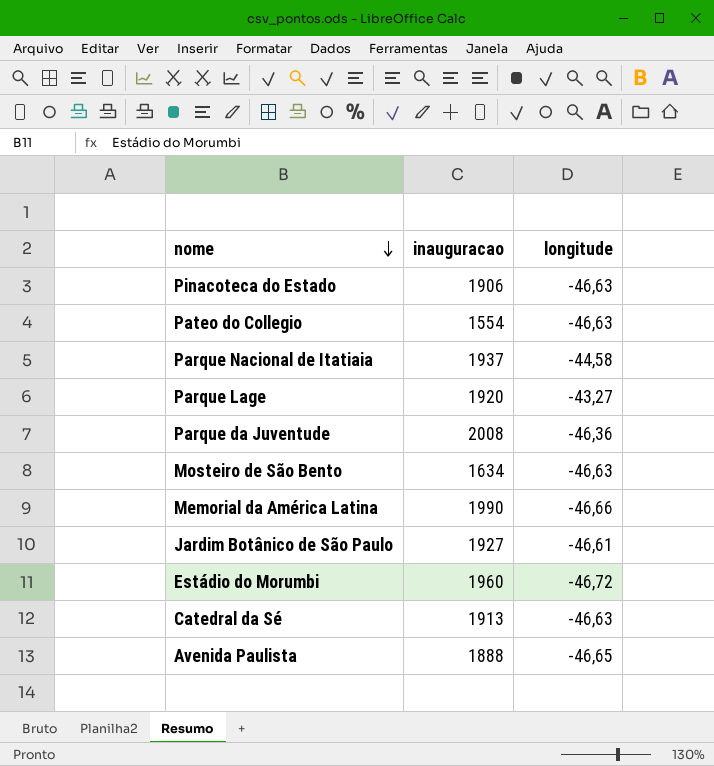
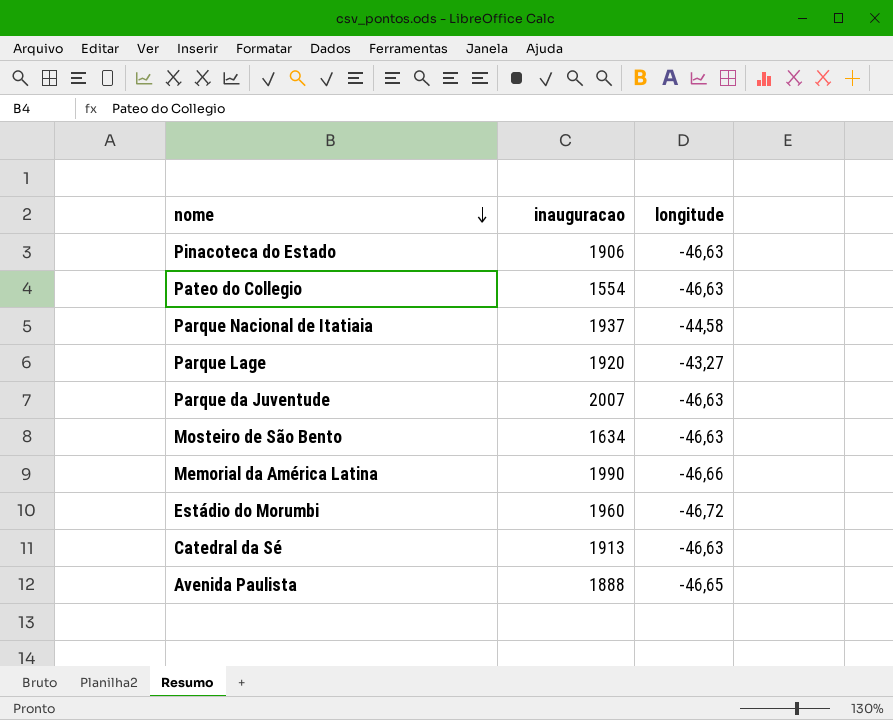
row Jardim Botânico de São Paulo: 1927 | -46,61 -> none
Parque da Juventude | inauguracao: 2008 -> 2007
Parque da Juventude | longitude: -46,36 -> -46,63

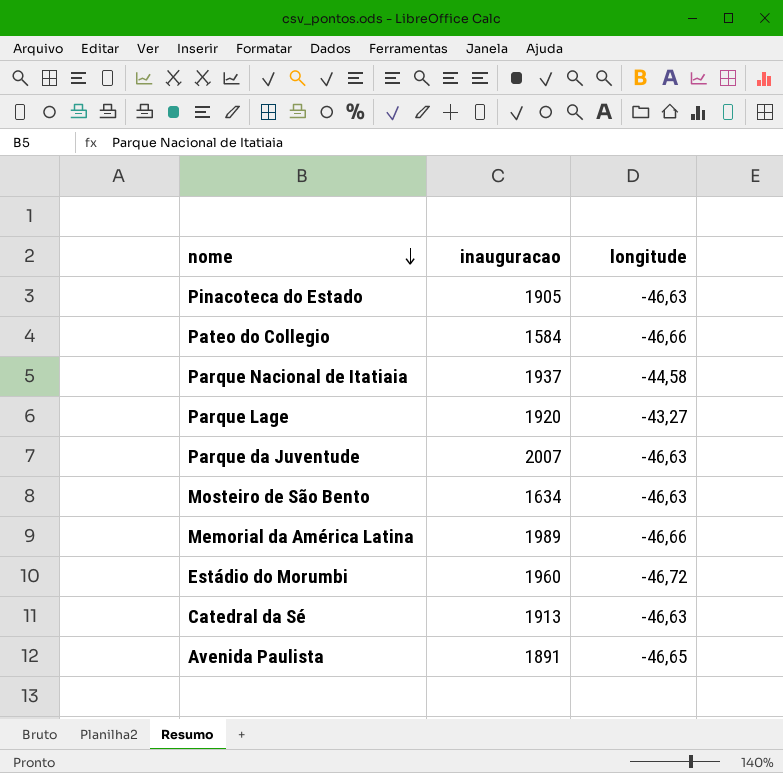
Pinacoteca do Estado | inauguracao: 1906 -> 1905
Pateo do Collegio | inauguracao: 1554 -> 1584
Pateo do Collegio | longitude: -46,63 -> -46,66
Memorial da América Latina | inauguracao: 1990 -> 1989
Avenida Paulista | inauguracao: 1888 -> 1891

